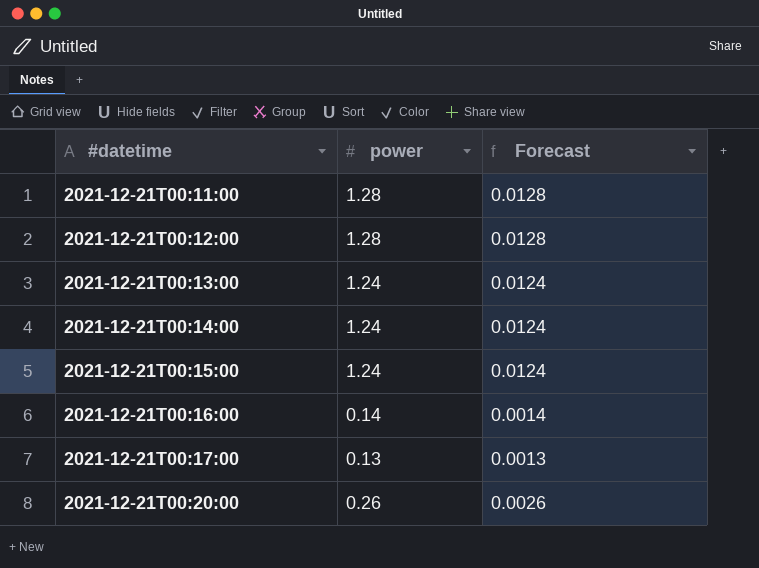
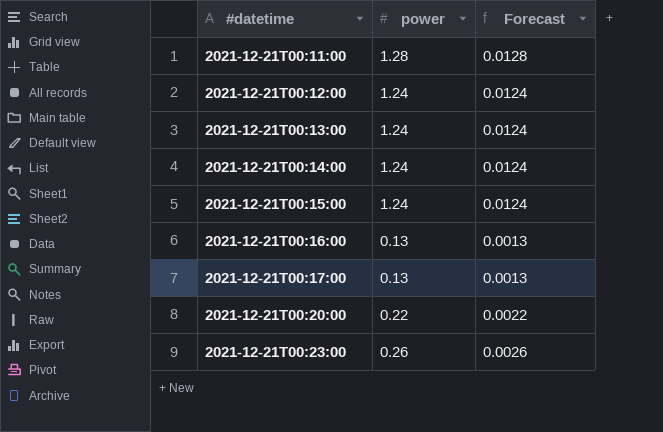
2021-12-21T00:12:00 | power: 1.28 -> 1.24
2021-12-21T00:12:00 | Forecast: 0.0128 -> 0.0124
2021-12-21T00:16:00 | power: 0.14 -> 0.13
2021-12-21T00:16:00 | Forecast: 0.0014 -> 0.0013
2021-12-21T00:20:00 | power: 0.26 -> 0.22
2021-12-21T00:20:00 | Forecast: 0.0026 -> 0.0022
row 2021-12-21T00:23:00: none -> 0.26 | 0.0026

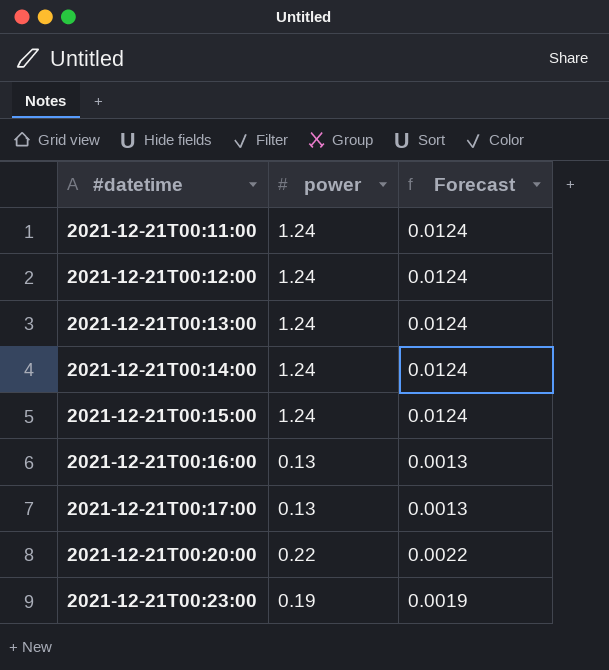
2021-12-21T00:11:00 | power: 1.28 -> 1.24
2021-12-21T00:11:00 | Forecast: 0.0128 -> 0.0124
2021-12-21T00:23:00 | power: 0.26 -> 0.19
2021-12-21T00:23:00 | Forecast: 0.0026 -> 0.0019

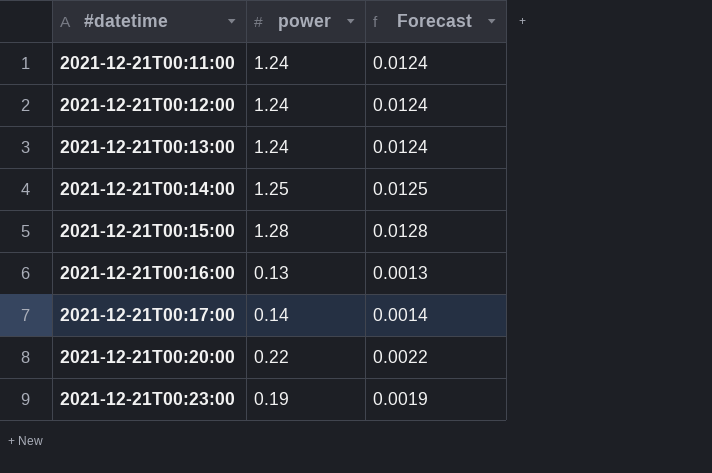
2021-12-21T00:14:00 | power: 1.24 -> 1.25
2021-12-21T00:14:00 | Forecast: 0.0124 -> 0.0125
2021-12-21T00:15:00 | power: 1.24 -> 1.28
2021-12-21T00:15:00 | Forecast: 0.0124 -> 0.0128
2021-12-21T00:17:00 | power: 0.13 -> 0.14
2021-12-21T00:17:00 | Forecast: 0.0013 -> 0.0014

